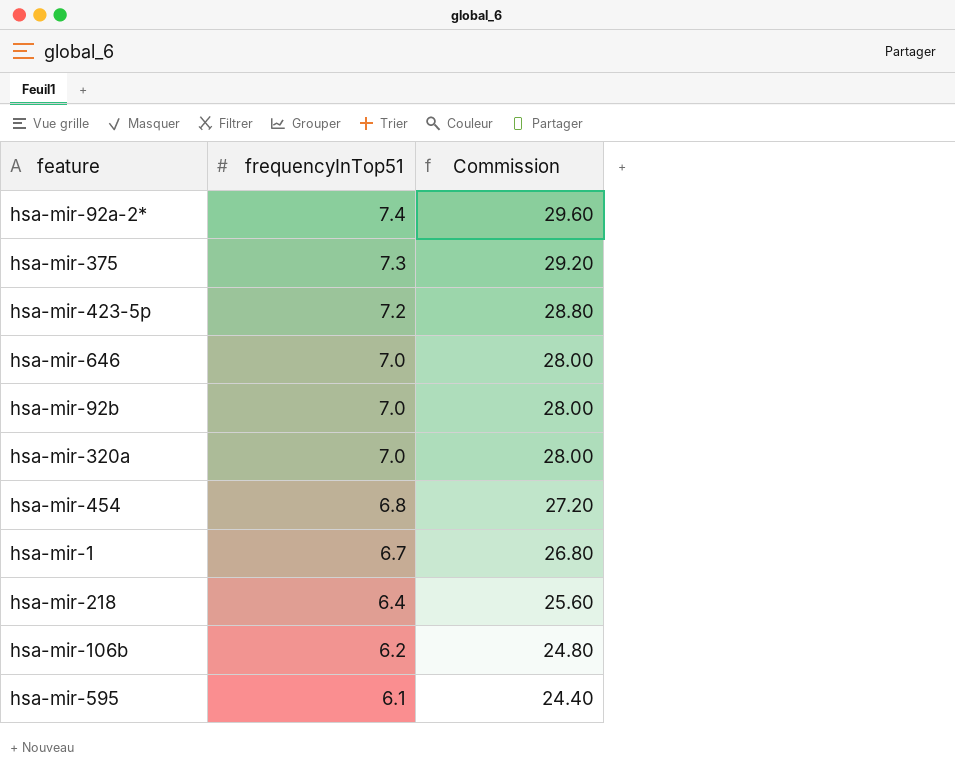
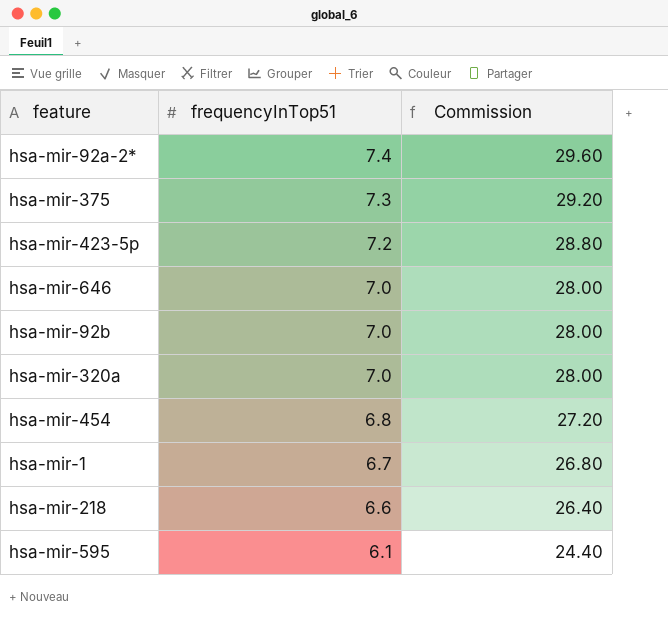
row hsa-mir-106b: 6.2 | 24.80 -> none
hsa-mir-218 | frequencyInTop51: 6.4 -> 6.6
hsa-mir-218 | Commission: 25.60 -> 26.40

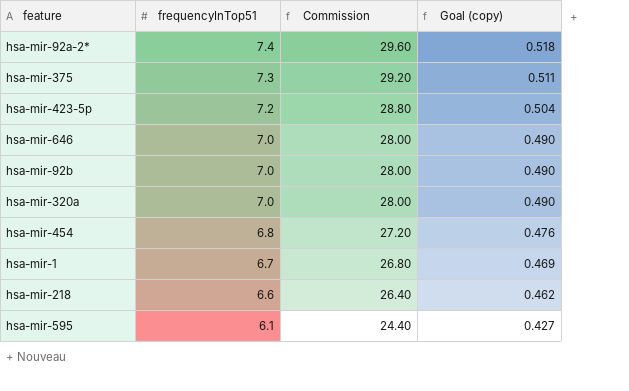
column Goal (copy) | formula: none -> [frequencyInTop51] * 0.07

